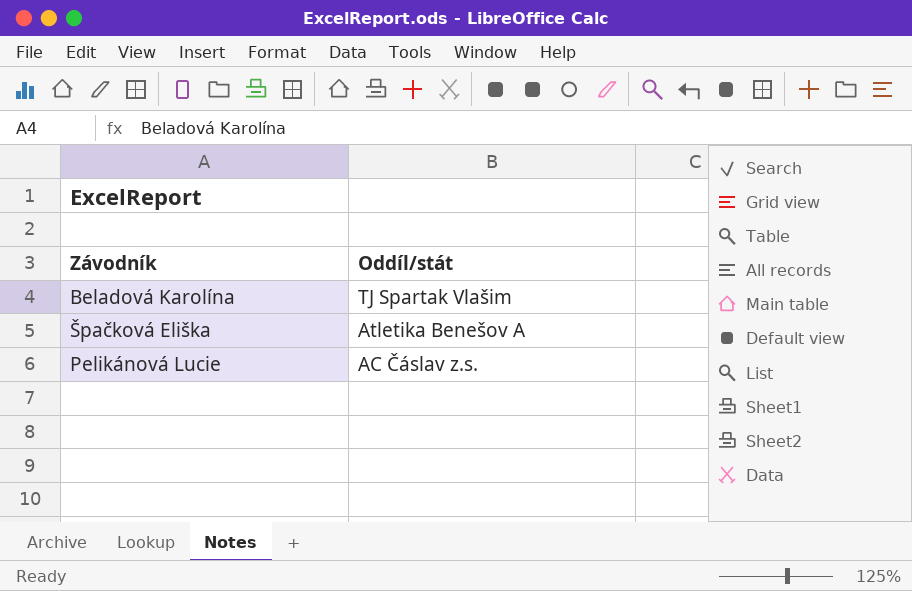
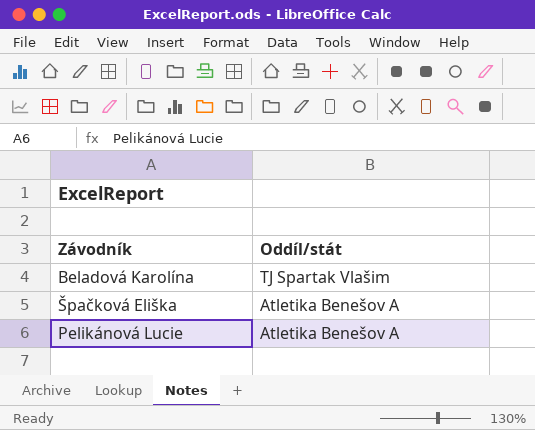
Pelikánová Lucie | Oddíl/stát: AC Čáslav z.s. -> Atletika Benešov A

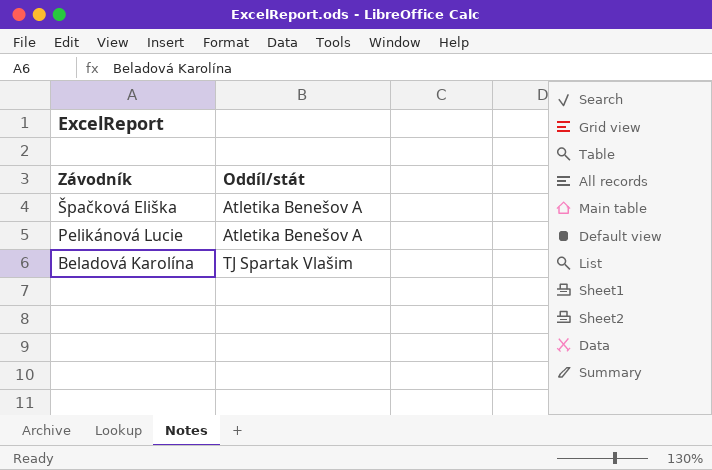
row order: Oddíl/stát descending -> Závodník descending

